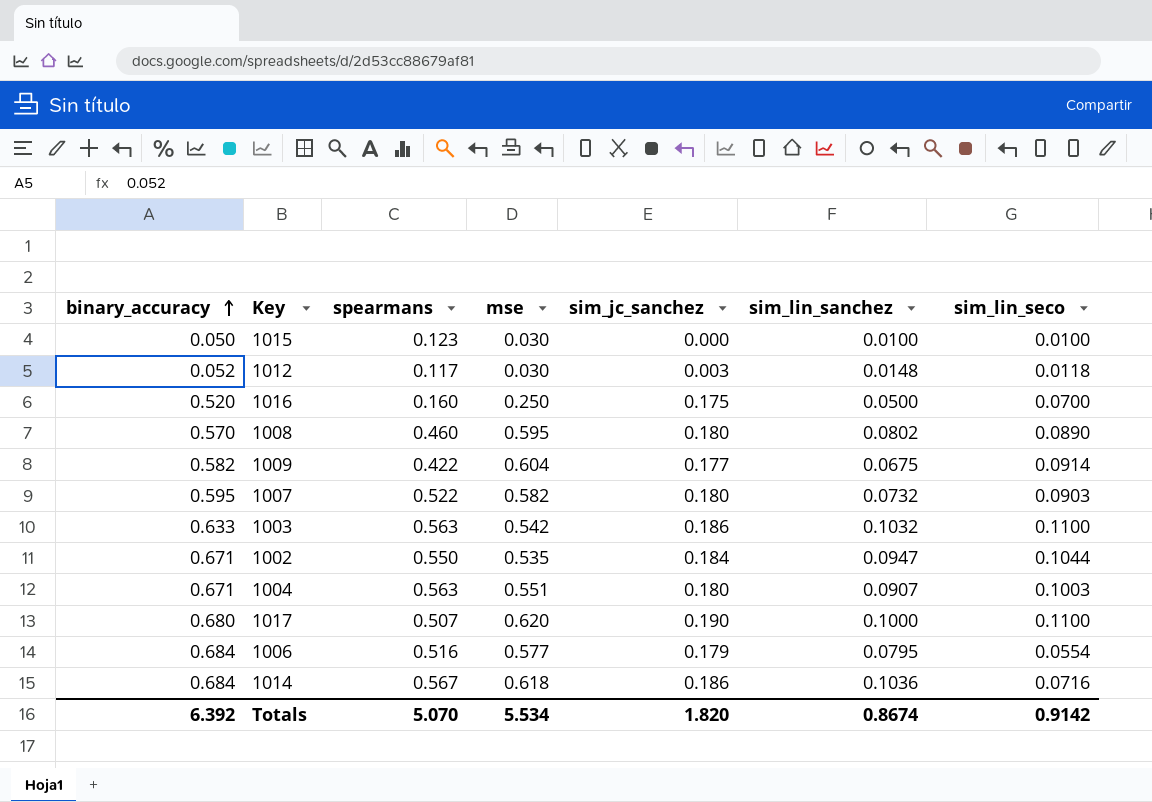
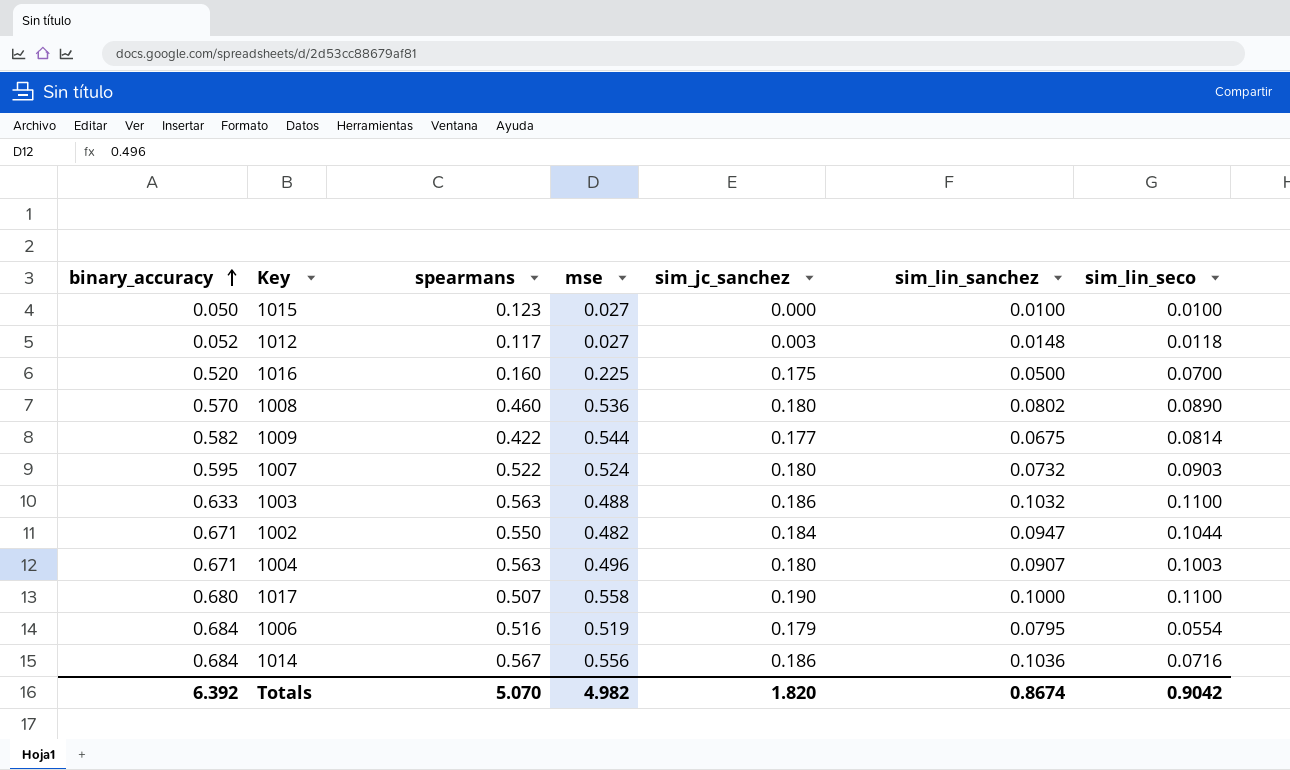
1015 | mse: 0.030 -> 0.027
1012 | mse: 0.030 -> 0.027
1016 | mse: 0.250 -> 0.225
1008 | mse: 0.595 -> 0.536
1009 | mse: 0.604 -> 0.544
1009 | sim_lin_seco: 0.0914 -> 0.0814
1007 | mse: 0.582 -> 0.524
1003 | mse: 0.542 -> 0.488
1002 | mse: 0.535 -> 0.482
1004 | mse: 0.551 -> 0.496
1017 | mse: 0.620 -> 0.558
1006 | mse: 0.577 -> 0.519
1014 | mse: 0.618 -> 0.556
Totals | mse: 5.534 -> 4.982
Totals | sim_lin_seco: 0.9142 -> 0.9042

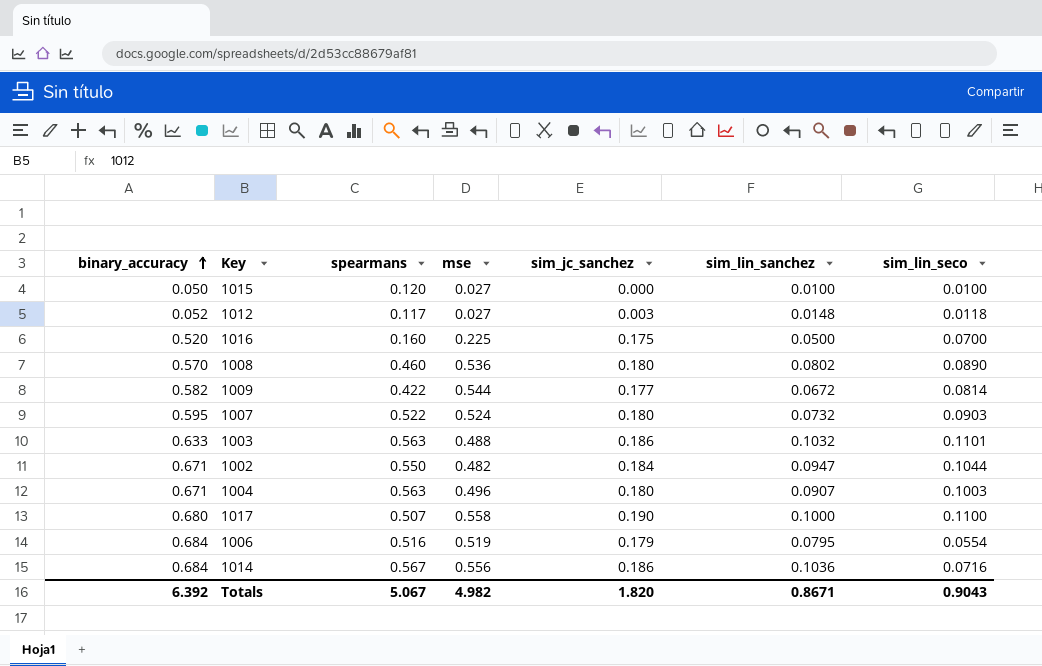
1015 | spearmans: 0.123 -> 0.120
1009 | sim_lin_sanchez: 0.0675 -> 0.0672
1003 | sim_lin_seco: 0.1100 -> 0.1101
Totals | spearmans: 5.070 -> 5.067
Totals | sim_lin_sanchez: 0.8674 -> 0.8671
Totals | sim_lin_seco: 0.9042 -> 0.9043

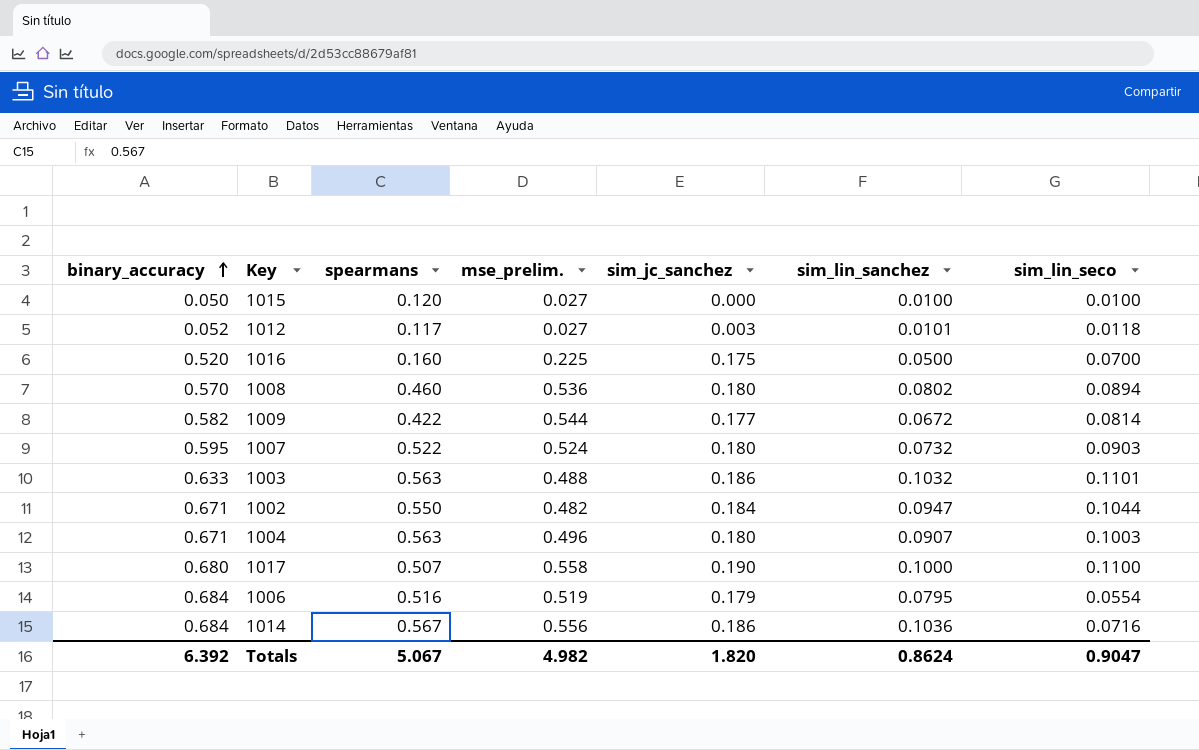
column name: mse -> mse_prelim.
1012 | sim_lin_sanchez: 0.0148 -> 0.0101
1008 | sim_lin_seco: 0.0890 -> 0.0894
Totals | sim_lin_sanchez: 0.8671 -> 0.8624
Totals | sim_lin_seco: 0.9043 -> 0.9047

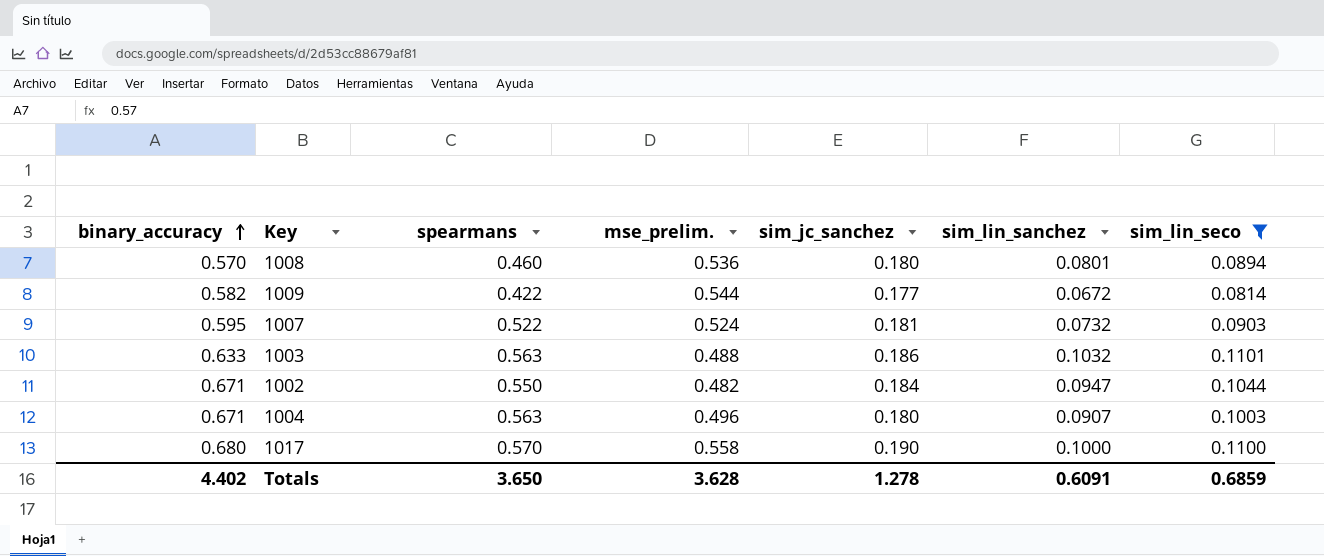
filter: none -> sim_lin_seco >= 0.0814
1008 | sim_lin_sanchez: 0.0802 -> 0.0801
1007 | sim_jc_sanchez: 0.180 -> 0.181
1017 | spearmans: 0.507 -> 0.570
Totals | binary_accuracy: 6.392 -> 4.402
Totals | spearmans: 5.067 -> 3.650
Totals | mse_prelim.: 4.982 -> 3.628
Totals | sim_jc_sanchez: 1.820 -> 1.278
Totals | sim_lin_sanchez: 0.8624 -> 0.6091
Totals | sim_lin_seco: 0.9047 -> 0.6859

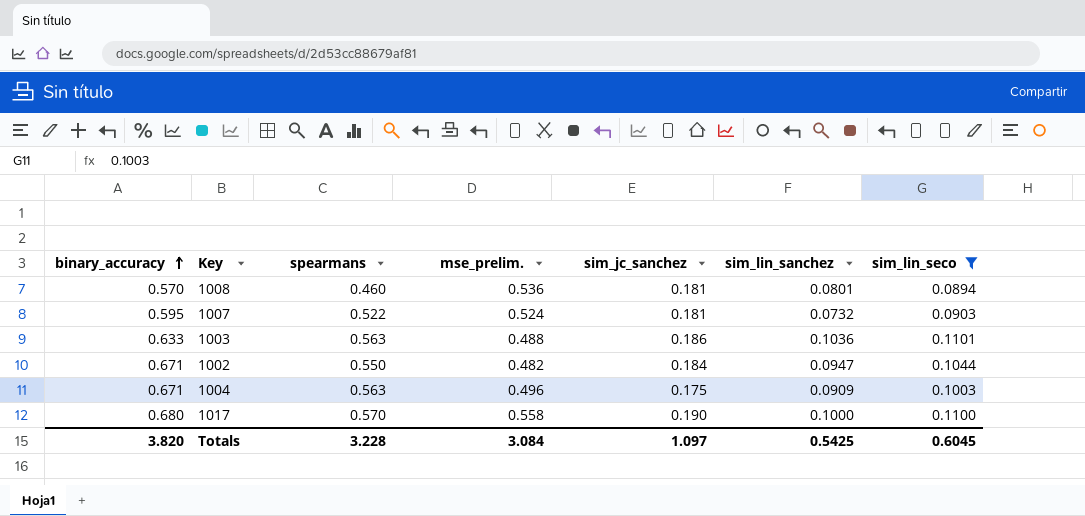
row 1009: 0.582 | 0.422 | 0.544 | 0.177 | 0.0672 | 0.0814 -> none
1008 | sim_jc_sanchez: 0.180 -> 0.181
1003 | sim_lin_sanchez: 0.1032 -> 0.1036
1004 | sim_jc_sanchez: 0.180 -> 0.175
1004 | sim_lin_sanchez: 0.0907 -> 0.0909
Totals | binary_accuracy: 4.402 -> 3.820
Totals | spearmans: 3.650 -> 3.228
Totals | mse_prelim.: 3.628 -> 3.084
Totals | sim_jc_sanchez: 1.278 -> 1.097
Totals | sim_lin_sanchez: 0.6091 -> 0.5425
Totals | sim_lin_seco: 0.6859 -> 0.6045

